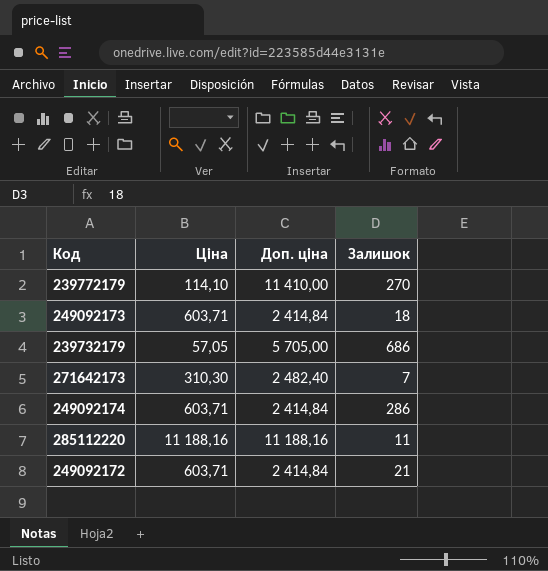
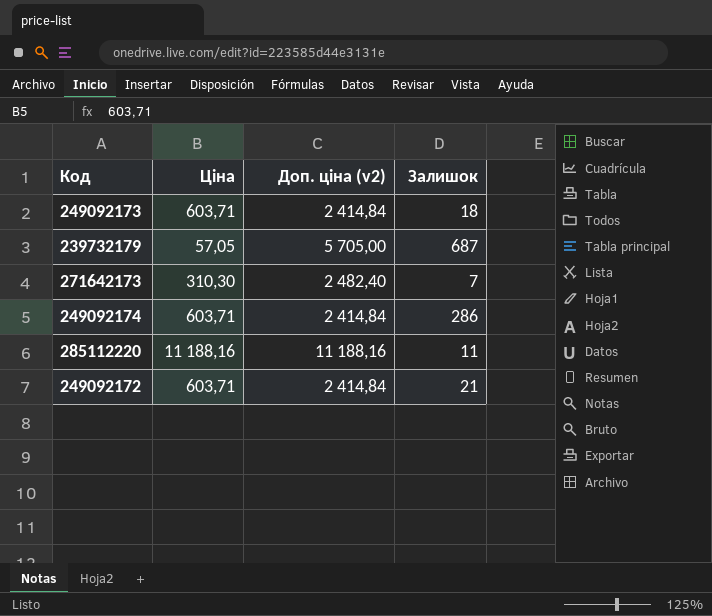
column name: Доп. ціна -> Доп. ціна (v2)
row 239772179: 114,10 | 11 410,00 | 270 -> none
239732179 | Залишок: 686 -> 687

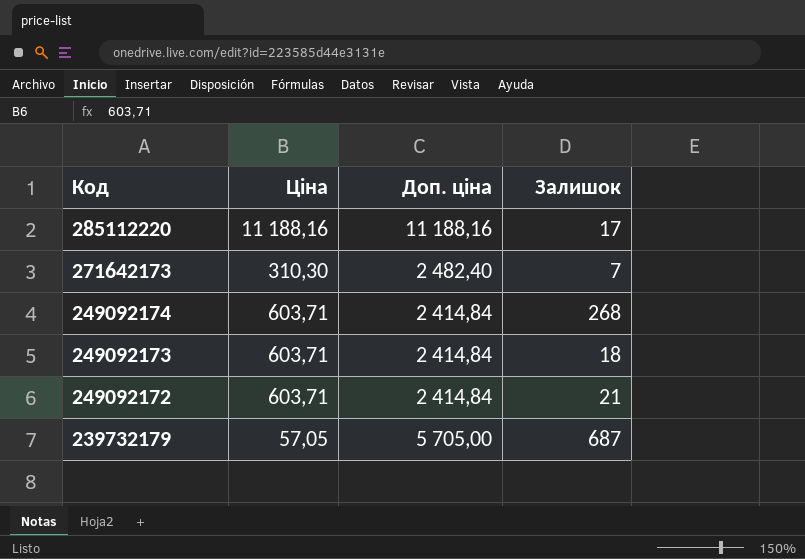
row order: none -> Код descending
column name: Доп. ціна (v2) -> Доп. ціна
285112220 | Залишок: 11 -> 17
249092174 | Залишок: 286 -> 268

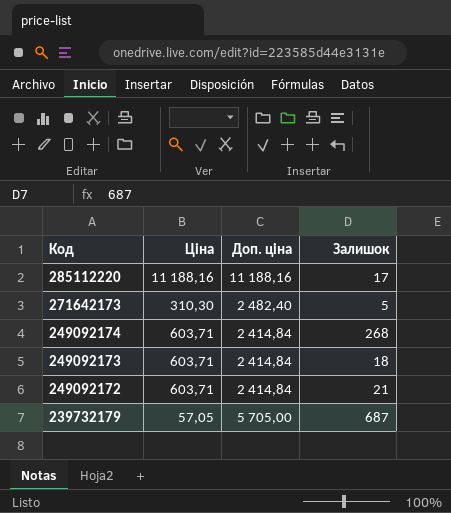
271642173 | Залишок: 7 -> 5

